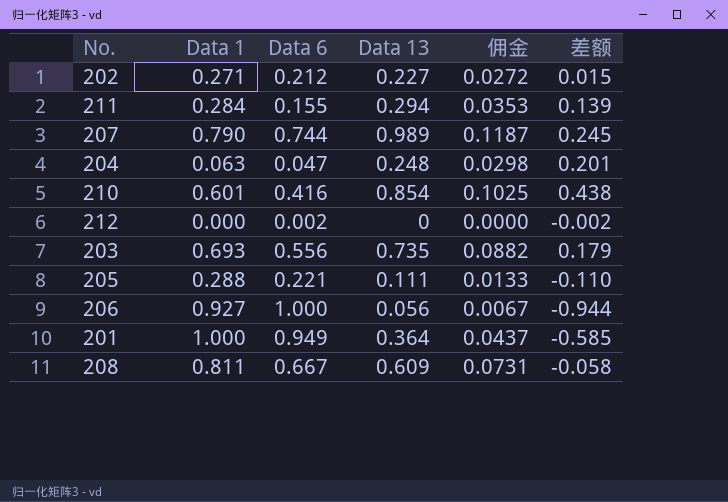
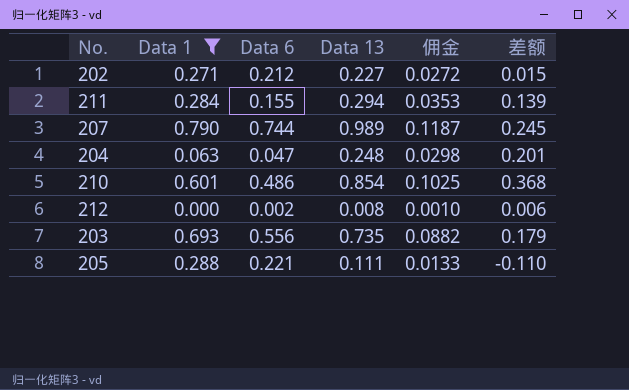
filter: none -> Data 1 <= 0.790
210 | Data 6: 0.416 -> 0.486
210 | 差额: 0.438 -> 0.368
212 | Data 13: 0 -> 0.008
212 | 佣金: 0.0000 -> 0.0010
212 | 差额: -0.002 -> 0.006

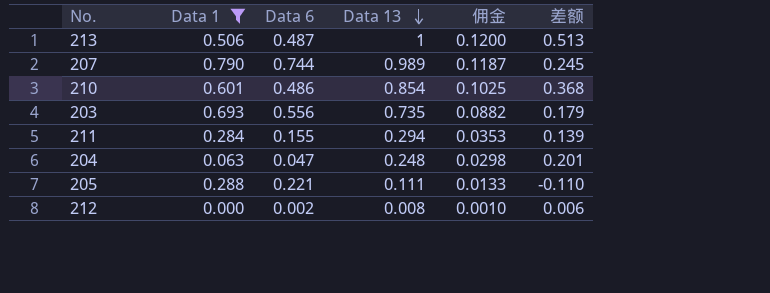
row order: none -> Data 13 descending
row 202: 0.271 | 0.212 | 0.227 | 0.0272 | 0.015 -> none
row 213: none -> 0.506 | 0.487 | 1 | 0.1200 | 0.513

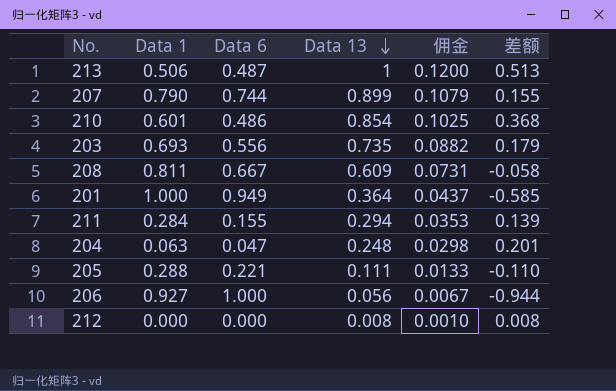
filter: Data 1 <= 0.790 -> none
207 | Data 13: 0.989 -> 0.899
207 | 佣金: 0.1187 -> 0.1079
207 | 差额: 0.245 -> 0.155
212 | Data 6: 0.002 -> 0.000
212 | 差额: 0.006 -> 0.008

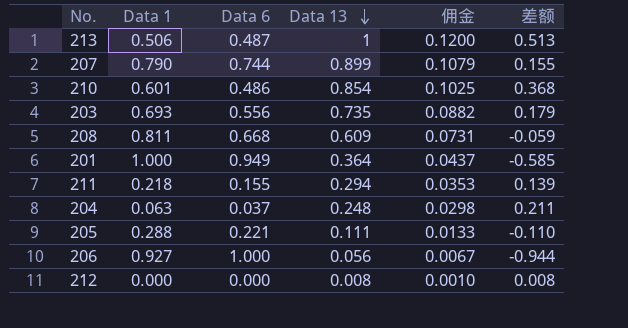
208 | Data 6: 0.667 -> 0.668
208 | 差额: -0.058 -> -0.059
211 | Data 1: 0.284 -> 0.218
204 | Data 6: 0.047 -> 0.037
204 | 差额: 0.201 -> 0.211

